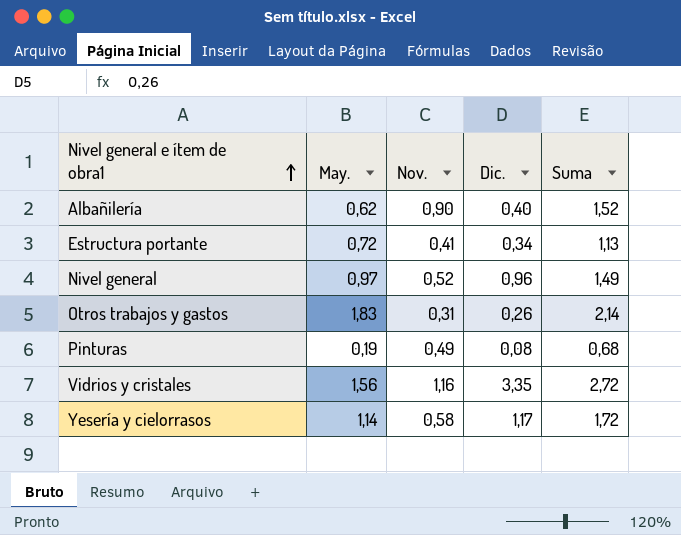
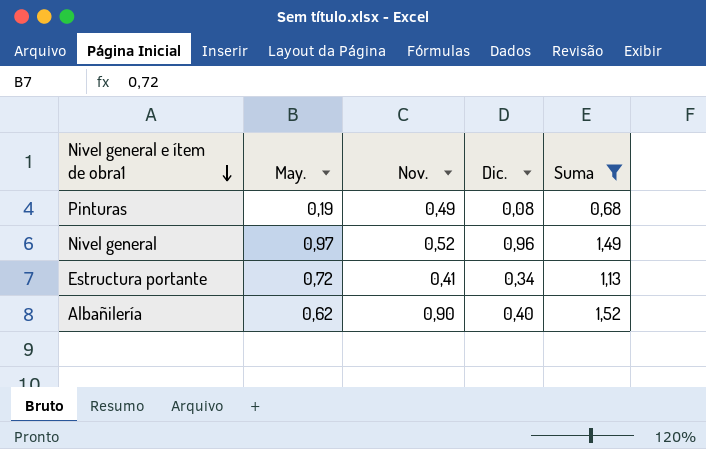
filter: none -> Suma <= 1,52
row order: Nivel general e ítem de obra1 ascending -> Nivel general e ítem de obra1 descending

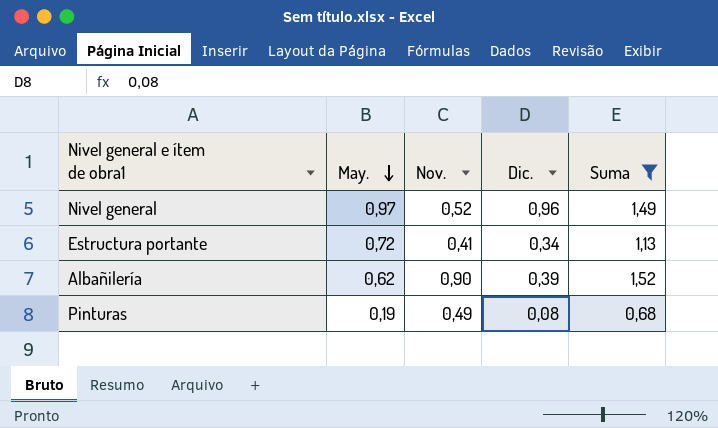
row order: Nivel general e ítem de obra1 descending -> May. descending
Albañilería | Dic.: 0,40 -> 0,39

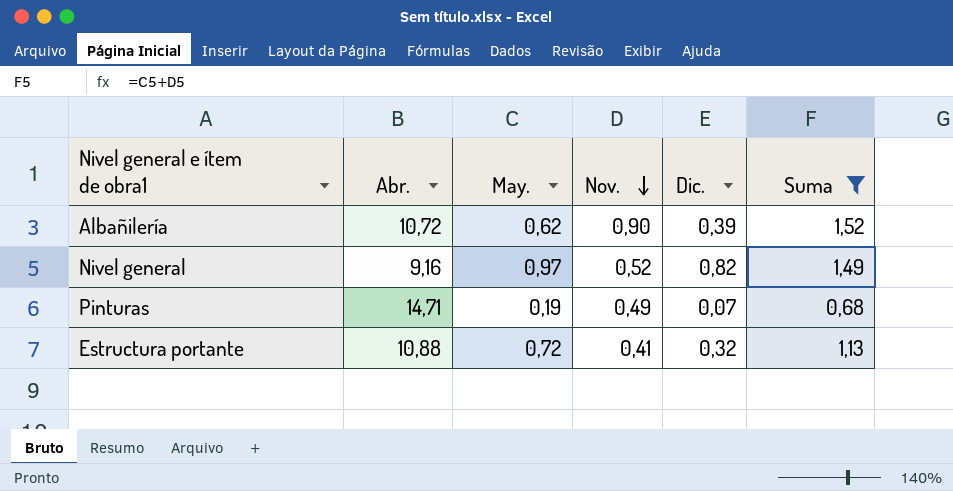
row order: May. descending -> Nov. descending
column Abr. | position: none -> 2
Nivel general | Dic.: 0,96 -> 0,82
Pinturas | Dic.: 0,08 -> 0,07
Estructura portante | Dic.: 0,34 -> 0,32

